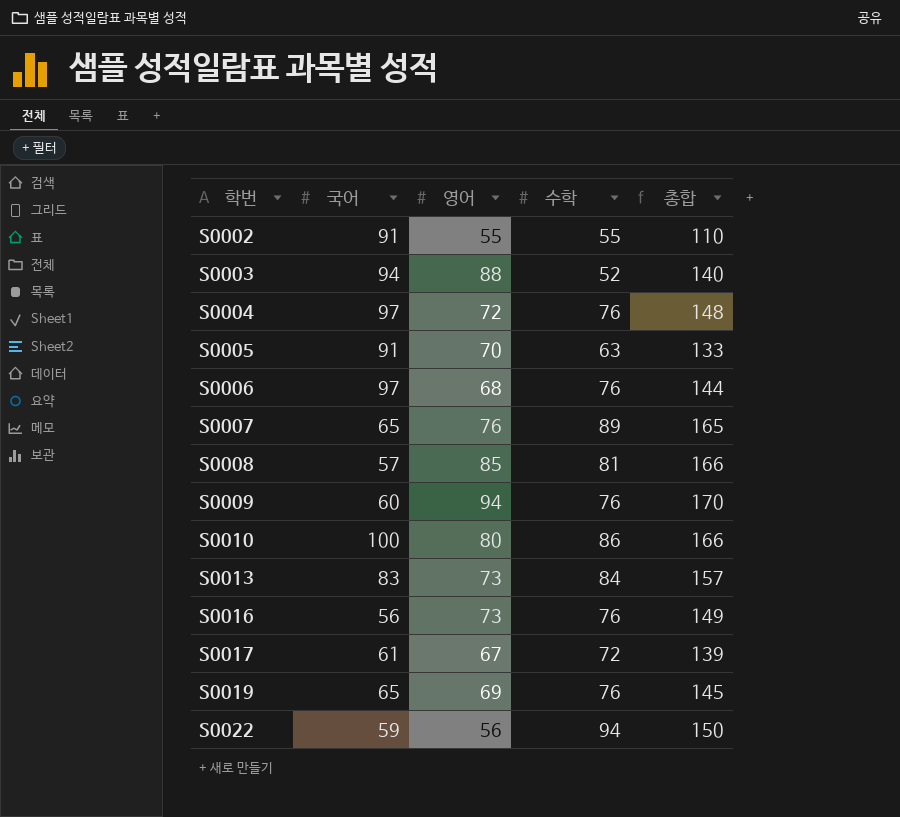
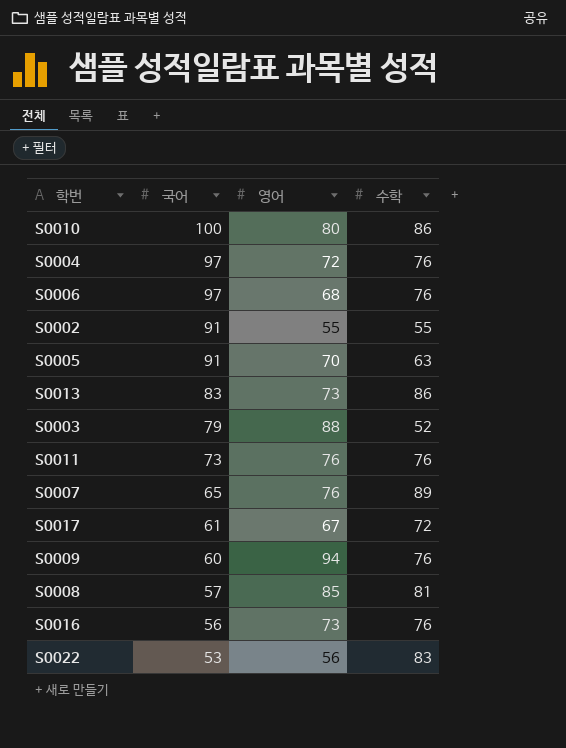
row order: 학번 ascending -> 국어 descending
column 총합 | formula: [영어] + [수학] -> none
row S0019: 65 | 69 | 76 | 145 -> none
S0013 | 수학: 84 -> 86
S0003 | 국어: 94 -> 79
row S0011: none -> 73 | 76 | 76
S0022 | 국어: 59 -> 53
S0022 | 수학: 94 -> 83

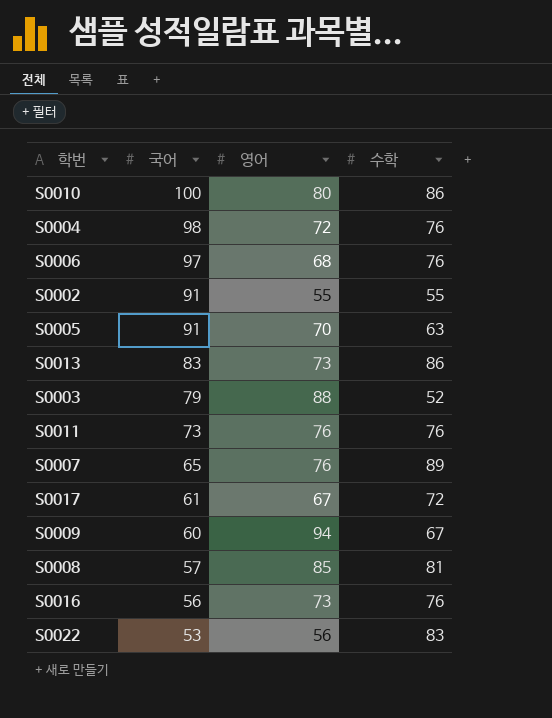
S0004 | 국어: 97 -> 98
S0009 | 수학: 76 -> 67

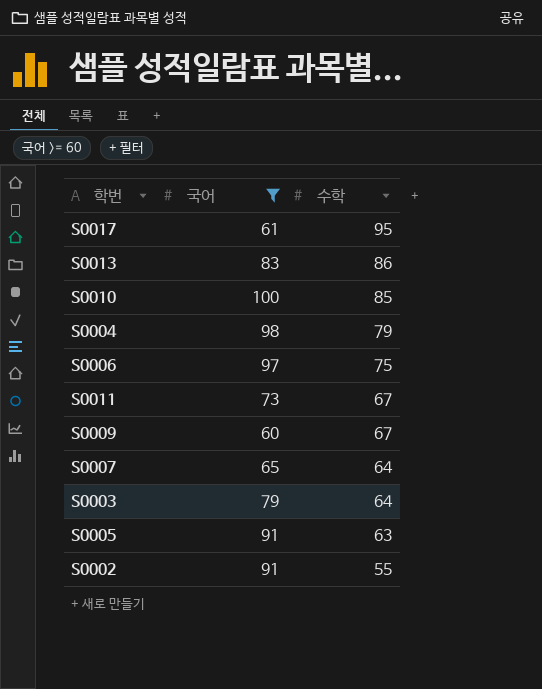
filter: none -> 국어 >= 60
row order: 국어 descending -> 수학 descending
column 영어 | position: 3 -> none
S0017 | 수학: 72 -> 95
S0010 | 수학: 86 -> 85
S0004 | 수학: 76 -> 79
S0006 | 수학: 76 -> 75
S0011 | 수학: 76 -> 67
S0007 | 수학: 89 -> 64
S0003 | 수학: 52 -> 64

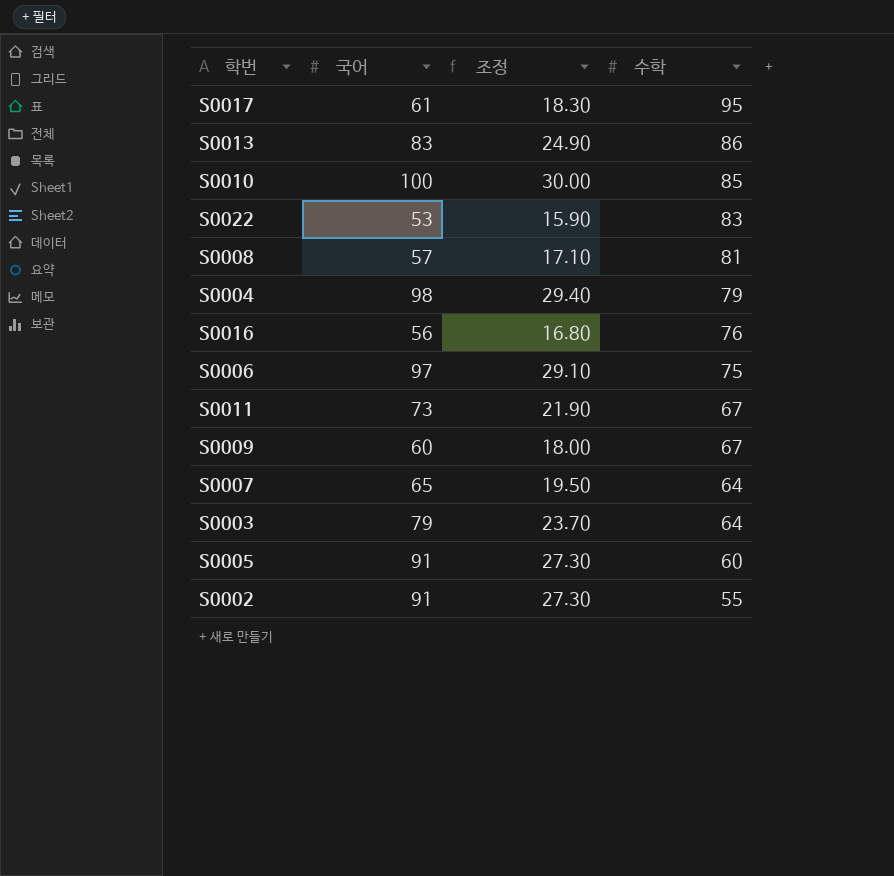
filter: 국어 >= 60 -> none
column 조정 | formula: none -> [국어] * 0.3
S0005 | 수학: 63 -> 60

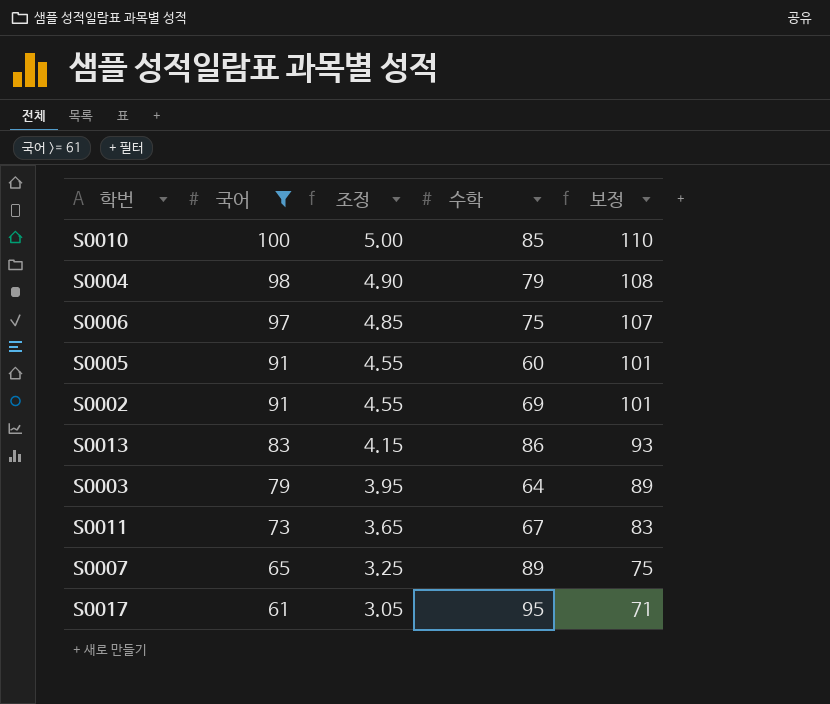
filter: none -> 국어 >= 61
row order: 수학 descending -> 국어 descending
column 조정 | formula: [국어] * 0.3 -> [국어] * 0.05
column 보정 | formula: none -> [국어] + 10
S0002 | 수학: 55 -> 69
S0007 | 수학: 64 -> 89

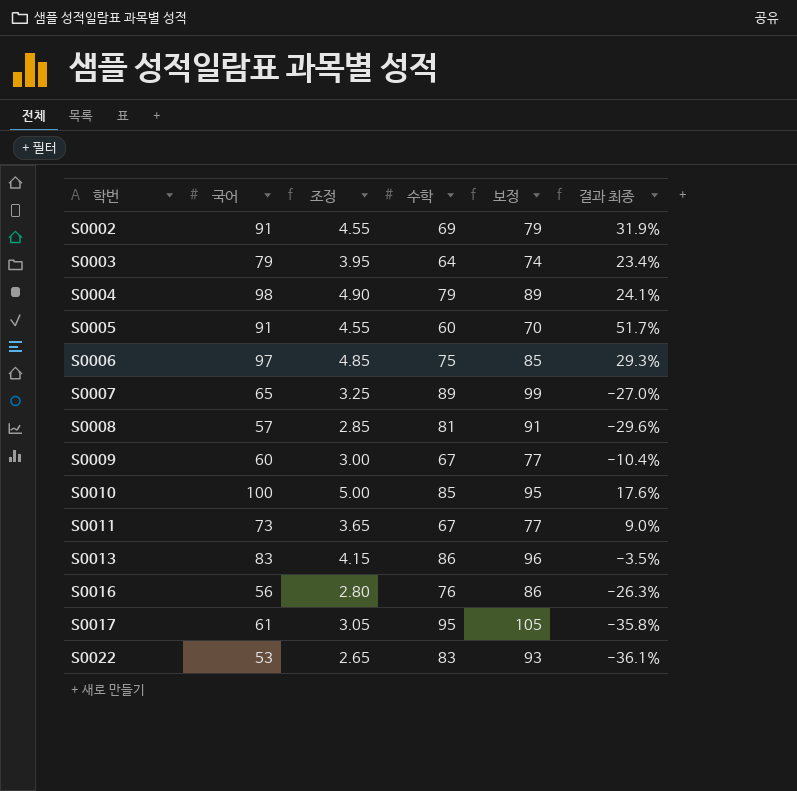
filter: 국어 >= 61 -> none
row order: 국어 descending -> 학번 ascending
column 보정 | formula: [국어] + 10 -> [수학] + 10
column 결과 최종 | formula: none -> ([국어] - [수학]) / [수학]

